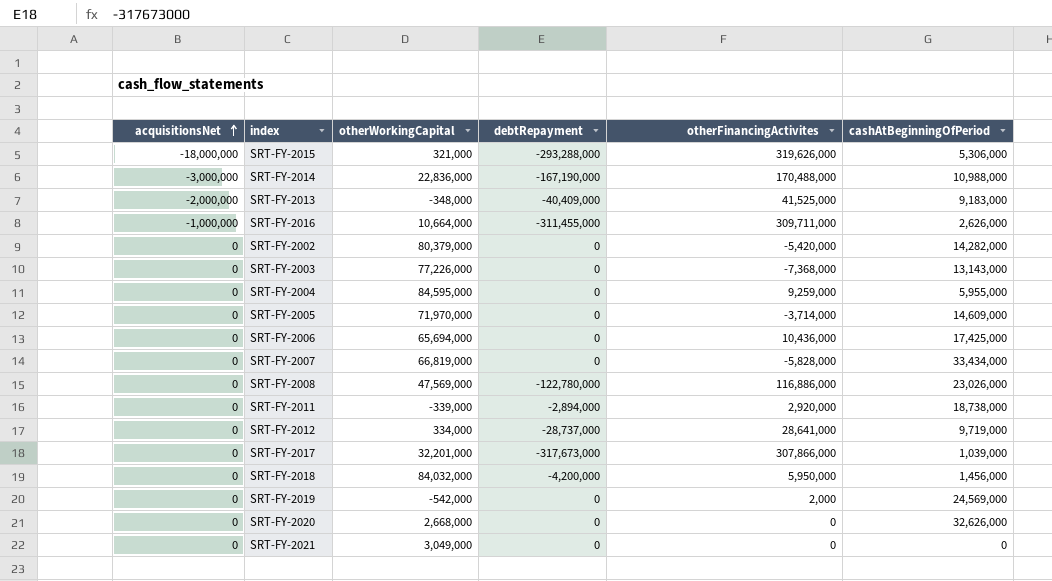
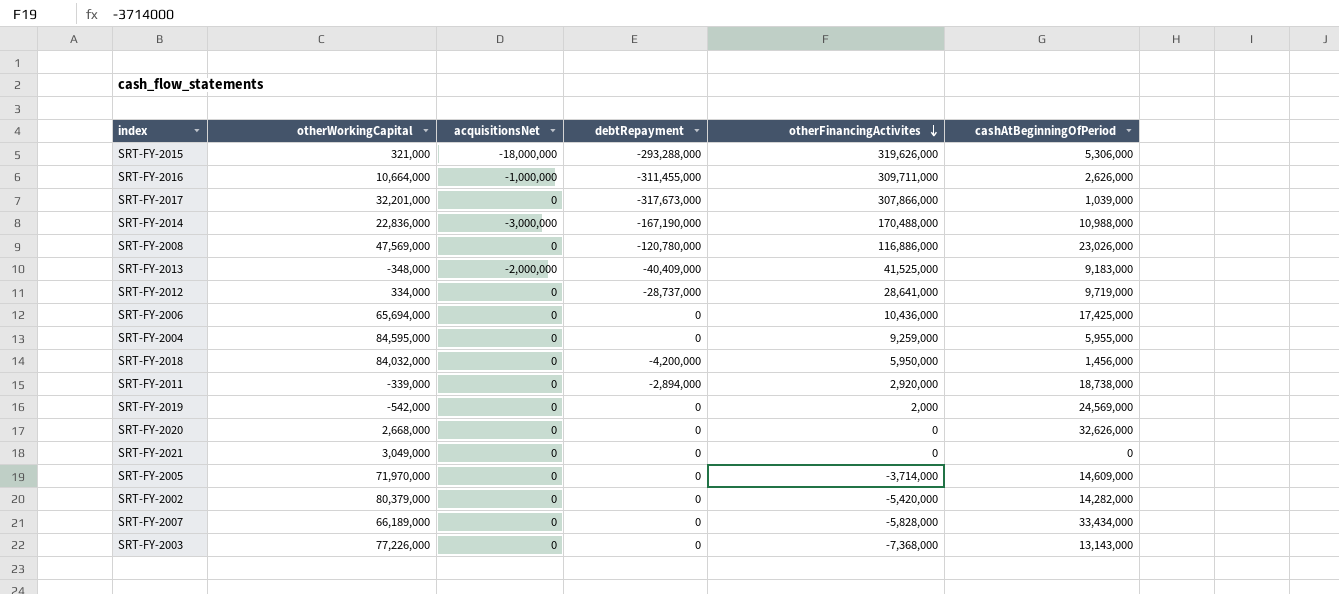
row order: acquisitionsNet ascending -> otherFinancingActivites descending
column acquisitionsNet | position: 1 -> 3
SRT-FY-2008 | debtRepayment: -122,780,000 -> -120,780,000
SRT-FY-2007 | otherWorkingCapital: 66,819,000 -> 66,189,000

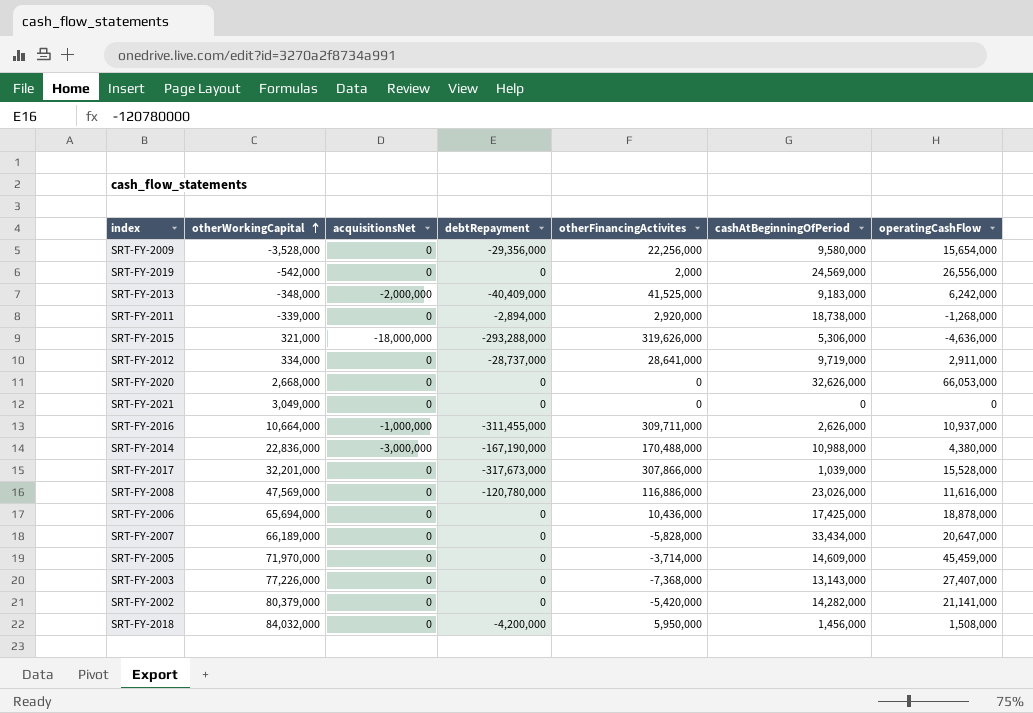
row order: otherFinancingActivites descending -> otherWorkingCapital ascending
column operatingCashFlow | position: none -> 7
row SRT-FY-2004: 84,595,000 | 0 | 0 | 9,259,000 | 5,955,000 -> none
row SRT-FY-2009: none -> -3,528,000 | 0 | -29,356,000 | 22,256,000 | 9,580,000 | 15,654,000

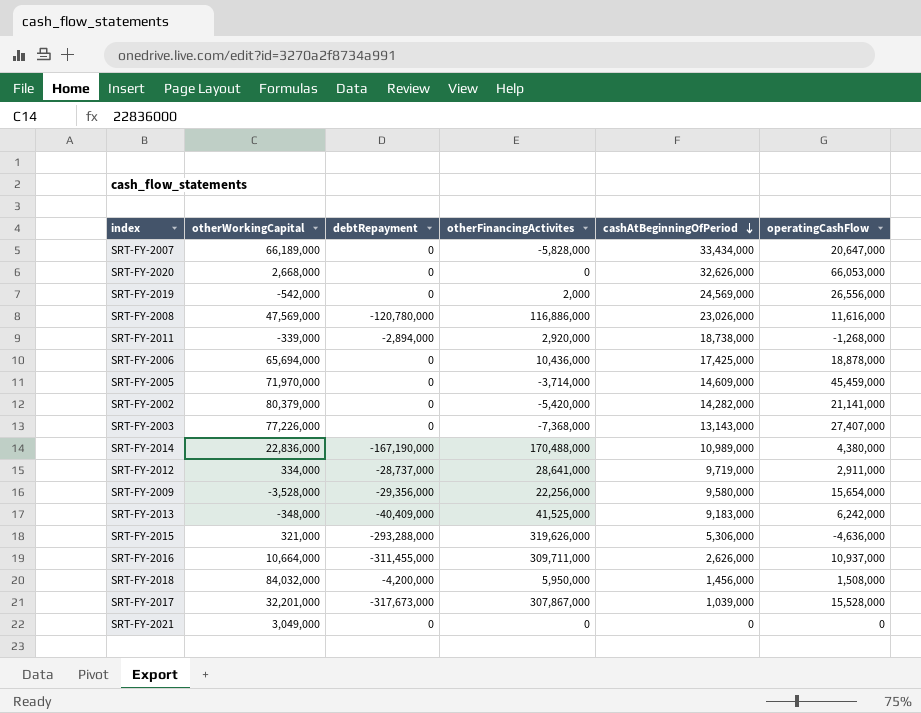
row order: otherWorkingCapital ascending -> cashAtBeginningOfPeriod descending
column acquisitionsNet | position: 3 -> none
SRT-FY-2014 | cashAtBeginningOfPeriod: 10,988,000 -> 10,989,000
SRT-FY-2017 | otherFinancingActivites: 307,866,000 -> 307,867,000

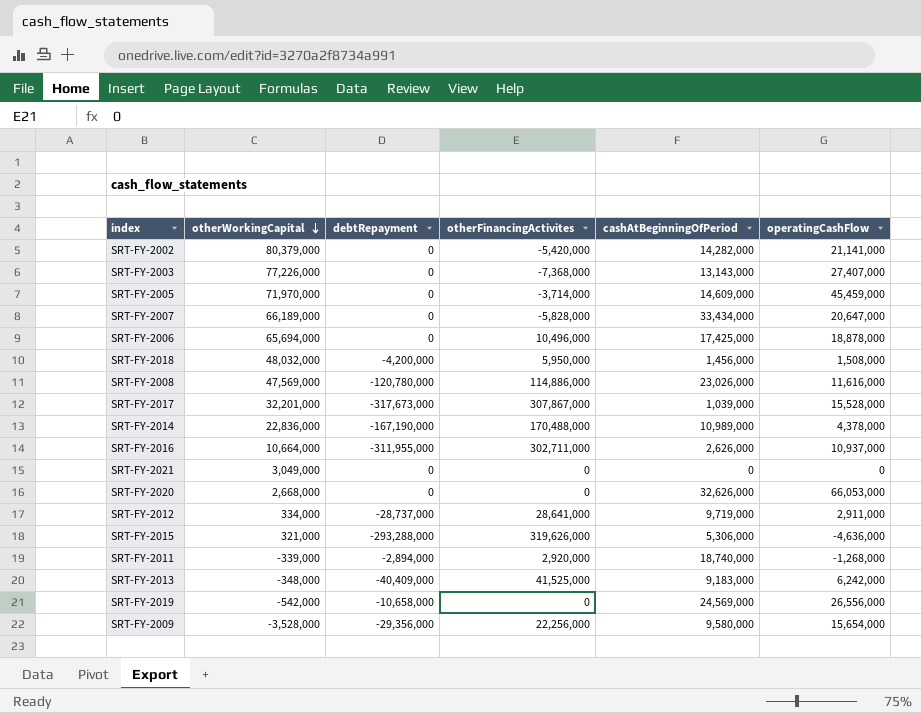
row order: cashAtBeginningOfPeriod descending -> otherWorkingCapital descending
SRT-FY-2006 | otherFinancingActivites: 10,436,000 -> 10,496,000
SRT-FY-2018 | otherWorkingCapital: 84,032,000 -> 48,032,000
SRT-FY-2008 | otherFinancingActivites: 116,886,000 -> 114,886,000
SRT-FY-2014 | operatingCashFlow: 4,380,000 -> 4,378,000
SRT-FY-2016 | debtRepayment: -311,455,000 -> -311,955,000
SRT-FY-2016 | otherFinancingActivites: 309,711,000 -> 302,711,000
SRT-FY-2011 | cashAtBeginningOfPeriod: 18,738,000 -> 18,740,000
SRT-FY-2019 | debtRepayment: 0 -> -10,658,000
SRT-FY-2019 | otherFinancingActivites: 2,000 -> 0

